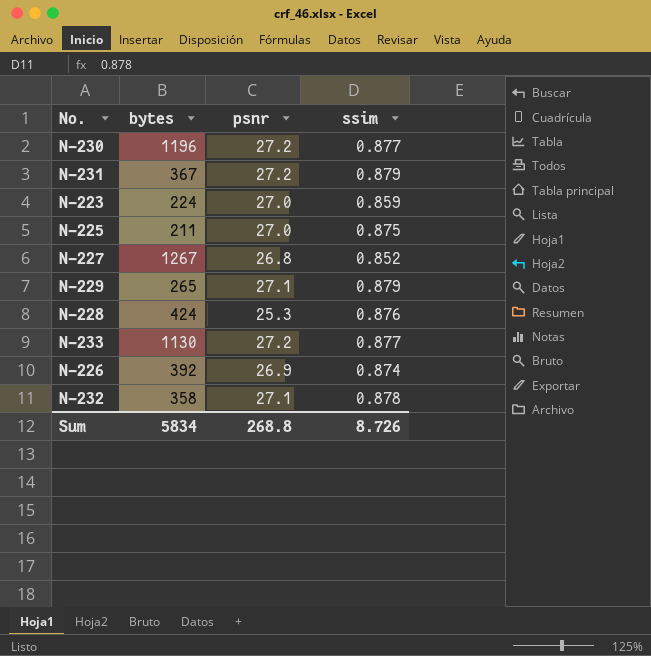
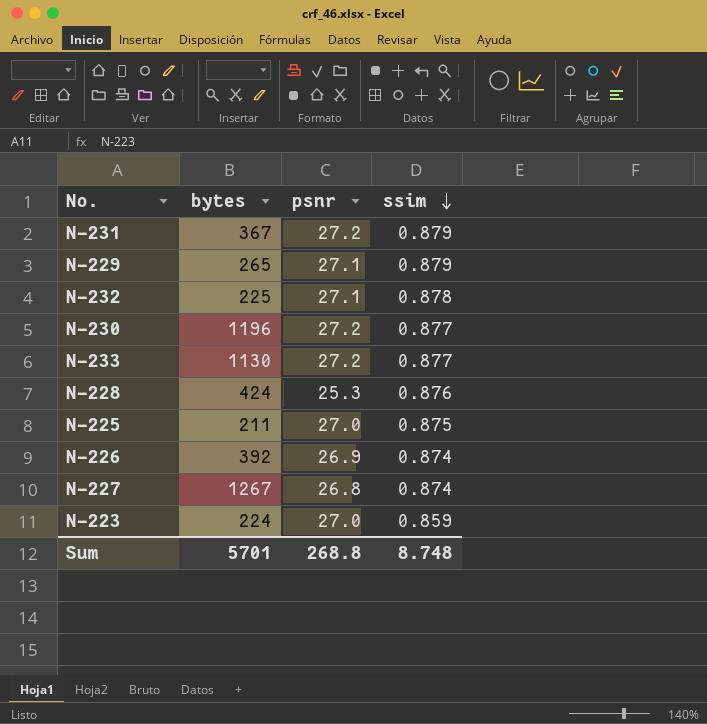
row order: none -> ssim descending
N-232 | bytes: 358 -> 225
N-227 | ssim: 0.852 -> 0.874
Sum | bytes: 5834 -> 5701
Sum | ssim: 8.726 -> 8.748

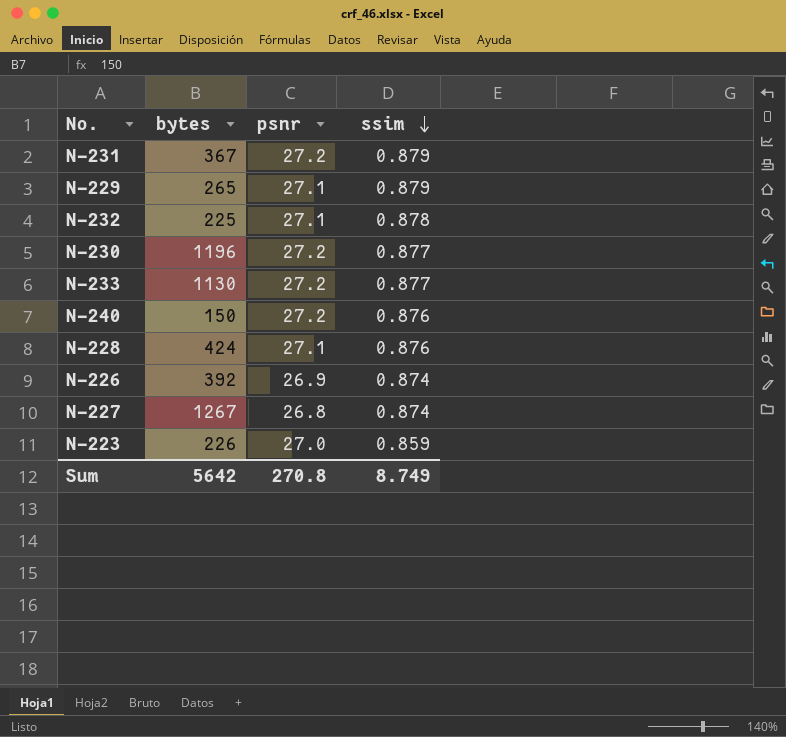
row N-225: 211 | 27.0 | 0.875 -> none
row N-240: none -> 150 | 27.2 | 0.876
N-228 | psnr: 25.3 -> 27.1
N-223 | bytes: 224 -> 226
Sum | bytes: 5701 -> 5642
Sum | psnr: 268.8 -> 270.8
Sum | ssim: 8.748 -> 8.749

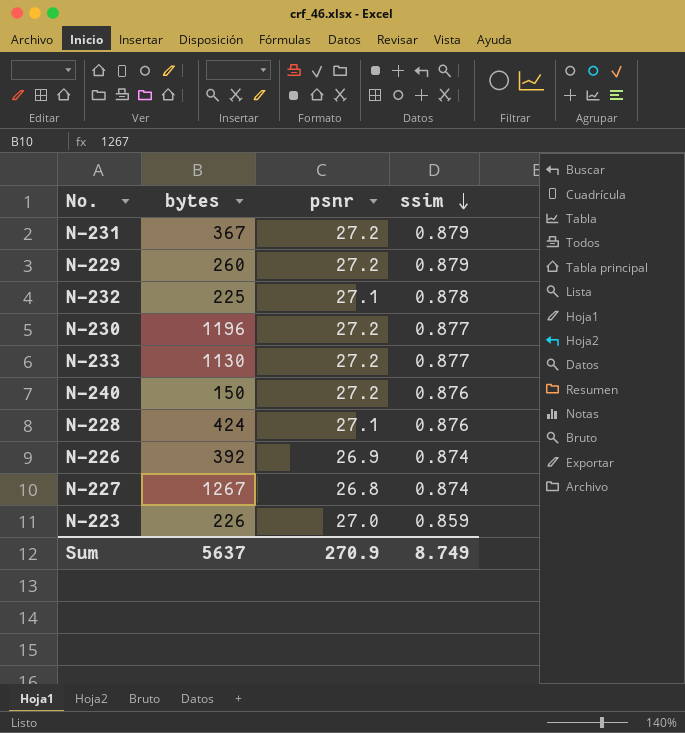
N-229 | bytes: 265 -> 260
N-229 | psnr: 27.1 -> 27.2
Sum | bytes: 5642 -> 5637
Sum | psnr: 270.8 -> 270.9

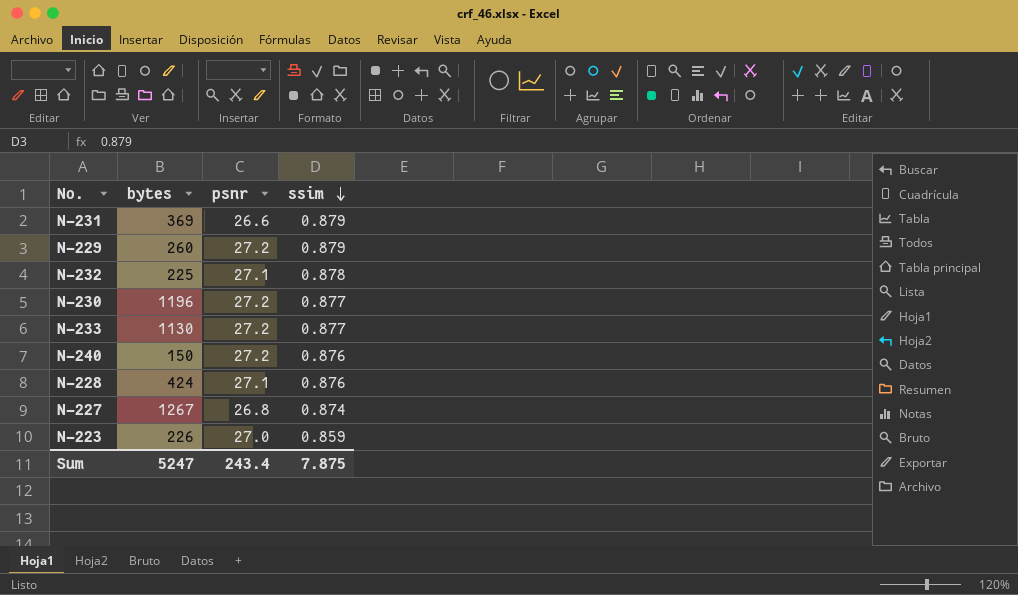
row N-226: 392 | 26.9 | 0.874 -> none
N-231 | bytes: 367 -> 369
N-231 | psnr: 27.2 -> 26.6
Sum | bytes: 5637 -> 5247
Sum | psnr: 270.9 -> 243.4
Sum | ssim: 8.749 -> 7.875

